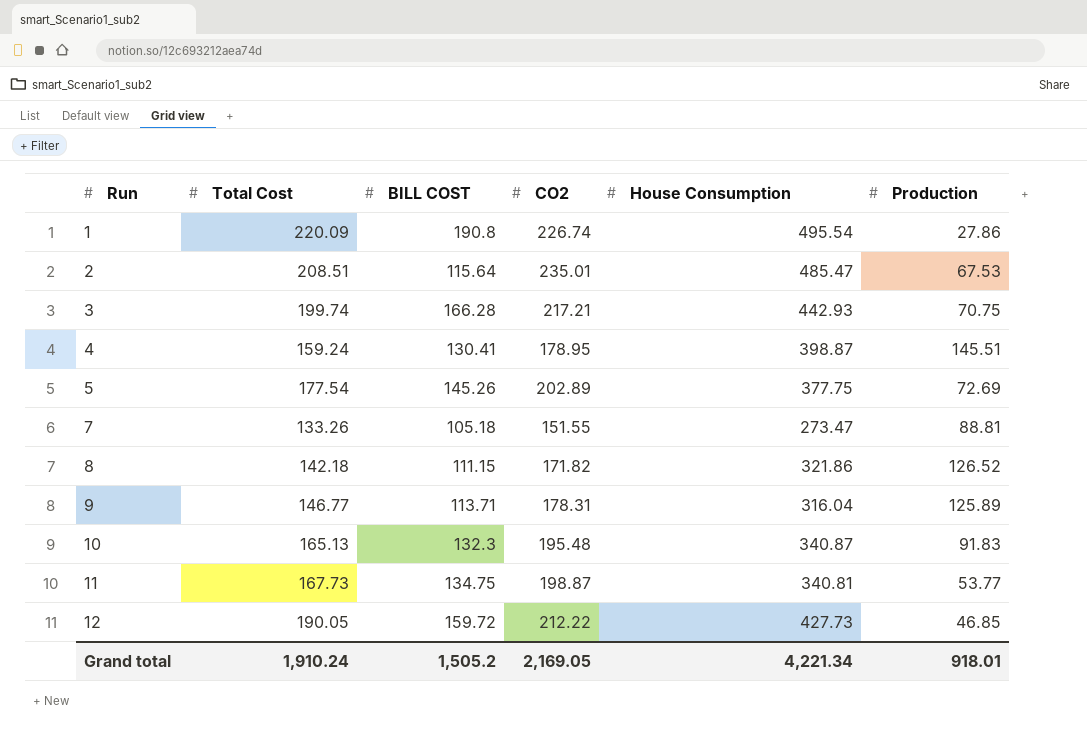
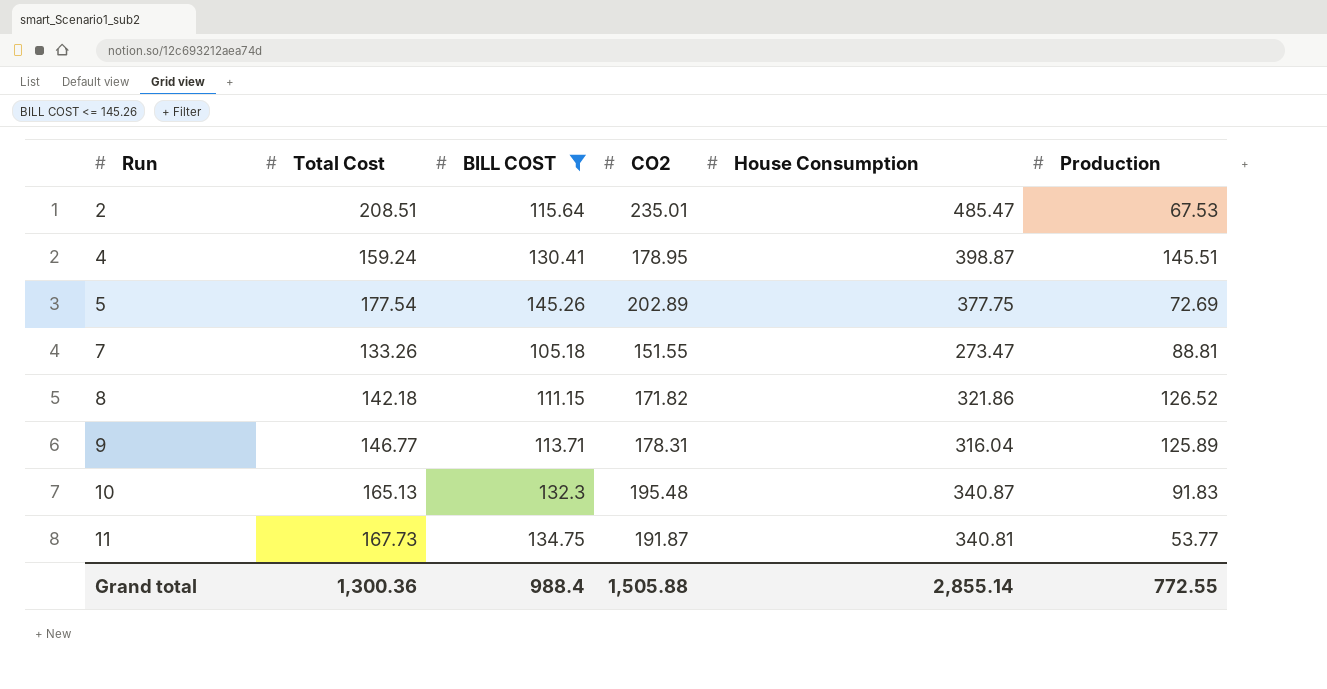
filter: none -> BILL COST <= 145.26
11 | CO2: 198.87 -> 191.87
Grand total | Total Cost: 1,910.24 -> 1,300.36
Grand total | BILL COST: 1,505.2 -> 988.4
Grand total | CO2: 2,169.05 -> 1,505.88
Grand total | House Consumption: 4,221.34 -> 2,855.14
Grand total | Production: 918.01 -> 772.55

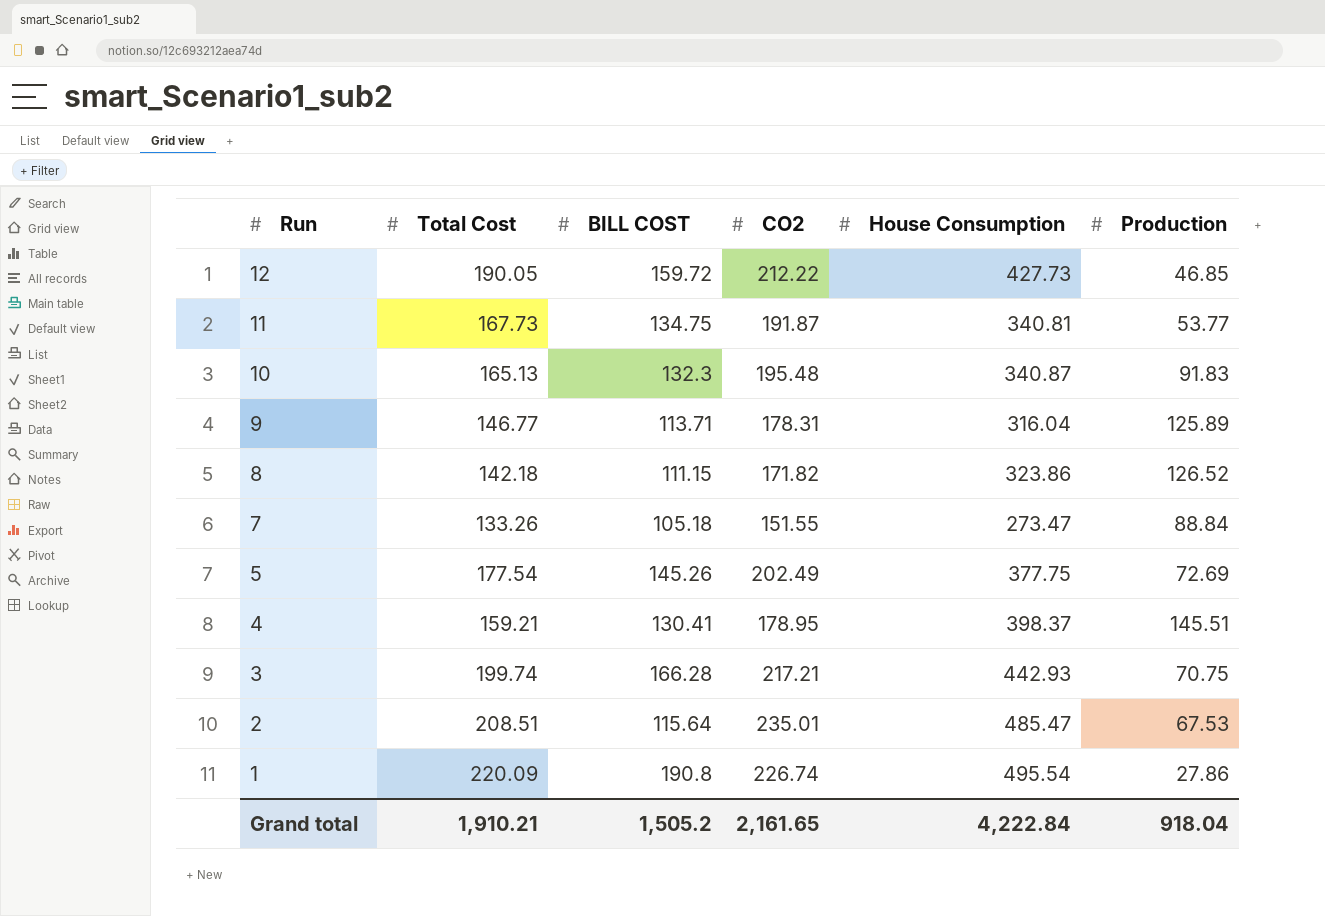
filter: BILL COST <= 145.26 -> none
row order: Run ascending -> Run descending
8 | House Consumption: 321.86 -> 323.86
7 | Production: 88.81 -> 88.84
5 | CO2: 202.89 -> 202.49
4 | Total Cost: 159.24 -> 159.21
4 | House Consumption: 398.87 -> 398.37
Grand total | Total Cost: 1,300.36 -> 1,910.21
Grand total | BILL COST: 988.4 -> 1,505.2
Grand total | CO2: 1,505.88 -> 2,161.65
Grand total | House Consumption: 2,855.14 -> 4,222.84
Grand total | Production: 772.55 -> 918.04

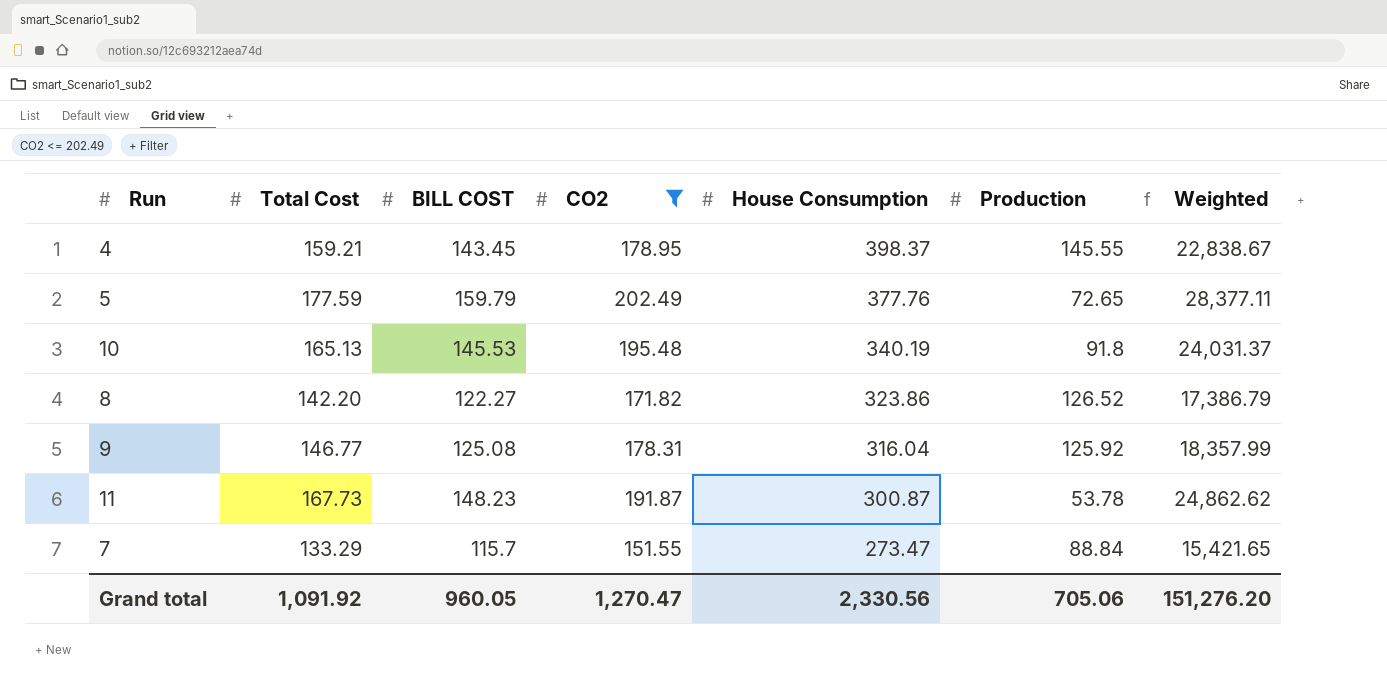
filter: none -> CO2 <= 202.49
row order: Run descending -> House Consumption descending
column Weighted | formula: none -> [Total Cost] * [BILL COST]
4 | BILL COST: 130.41 -> 143.45
4 | Production: 145.51 -> 145.55
5 | Total Cost: 177.54 -> 177.59
5 | BILL COST: 145.26 -> 159.79
5 | House Consumption: 377.75 -> 377.76
5 | Production: 72.69 -> 72.65
10 | BILL COST: 132.3 -> 145.53
10 | House Consumption: 340.87 -> 340.19
10 | Production: 91.83 -> 91.8
8 | Total Cost: 142.18 -> 142.20
8 | BILL COST: 111.15 -> 122.27
9 | BILL COST: 113.71 -> 125.08
9 | Production: 125.89 -> 125.92
11 | BILL COST: 134.75 -> 148.23
11 | House Consumption: 340.81 -> 300.87
11 | Production: 53.77 -> 53.78
7 | Total Cost: 133.26 -> 133.29
7 | BILL COST: 105.18 -> 115.7
Grand total | Total Cost: 1,910.21 -> 1,091.92
Grand total | BILL COST: 1,505.2 -> 960.05
Grand total | CO2: 2,161.65 -> 1,270.47
Grand total | House Consumption: 4,222.84 -> 2,330.56
Grand total | Production: 918.04 -> 705.06

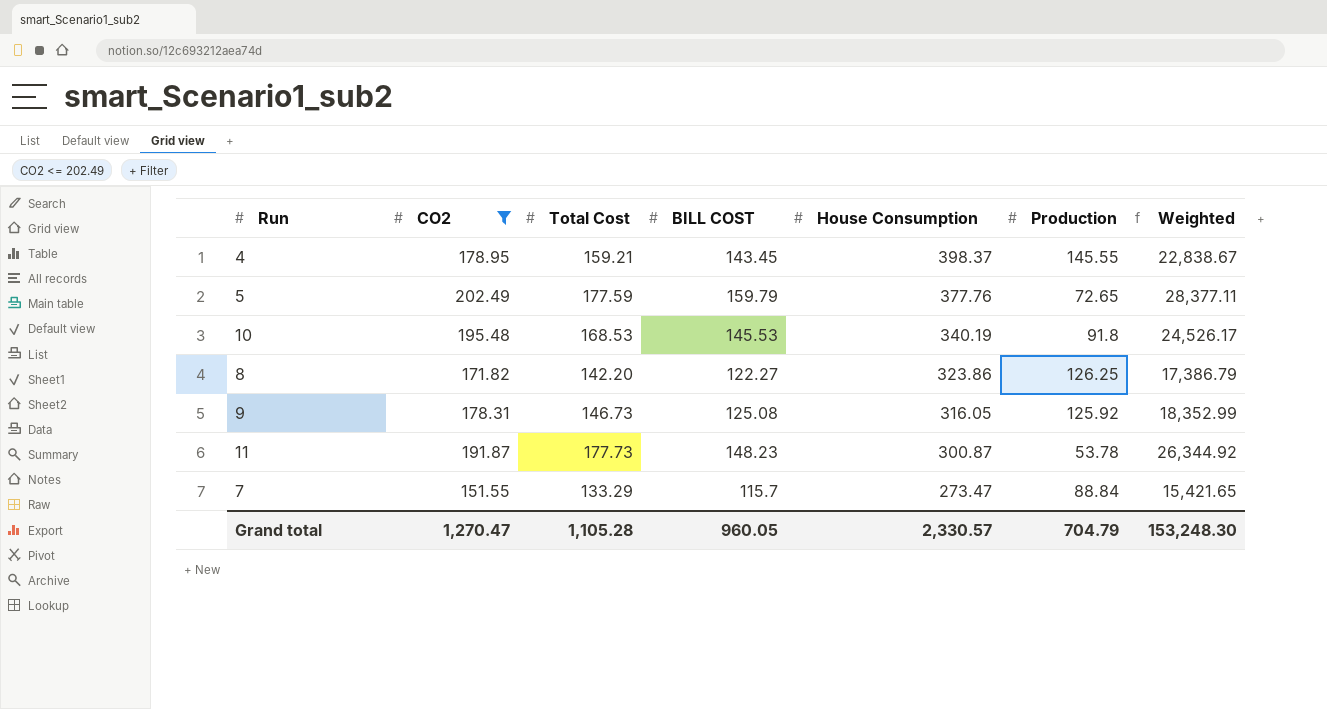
column CO2 | position: 4 -> 2
10 | Total Cost: 165.13 -> 168.53
10 | Weighted: 24,031.37 -> 24,526.17
8 | Production: 126.52 -> 126.25
9 | Total Cost: 146.77 -> 146.73
9 | House Consumption: 316.04 -> 316.05
9 | Weighted: 18,357.99 -> 18,352.99
11 | Total Cost: 167.73 -> 177.73
11 | Weighted: 24,862.62 -> 26,344.92
Grand total | Total Cost: 1,091.92 -> 1,105.28
Grand total | House Consumption: 2,330.56 -> 2,330.57
Grand total | Production: 705.06 -> 704.79
Grand total | Weighted: 151,276.20 -> 153,248.30

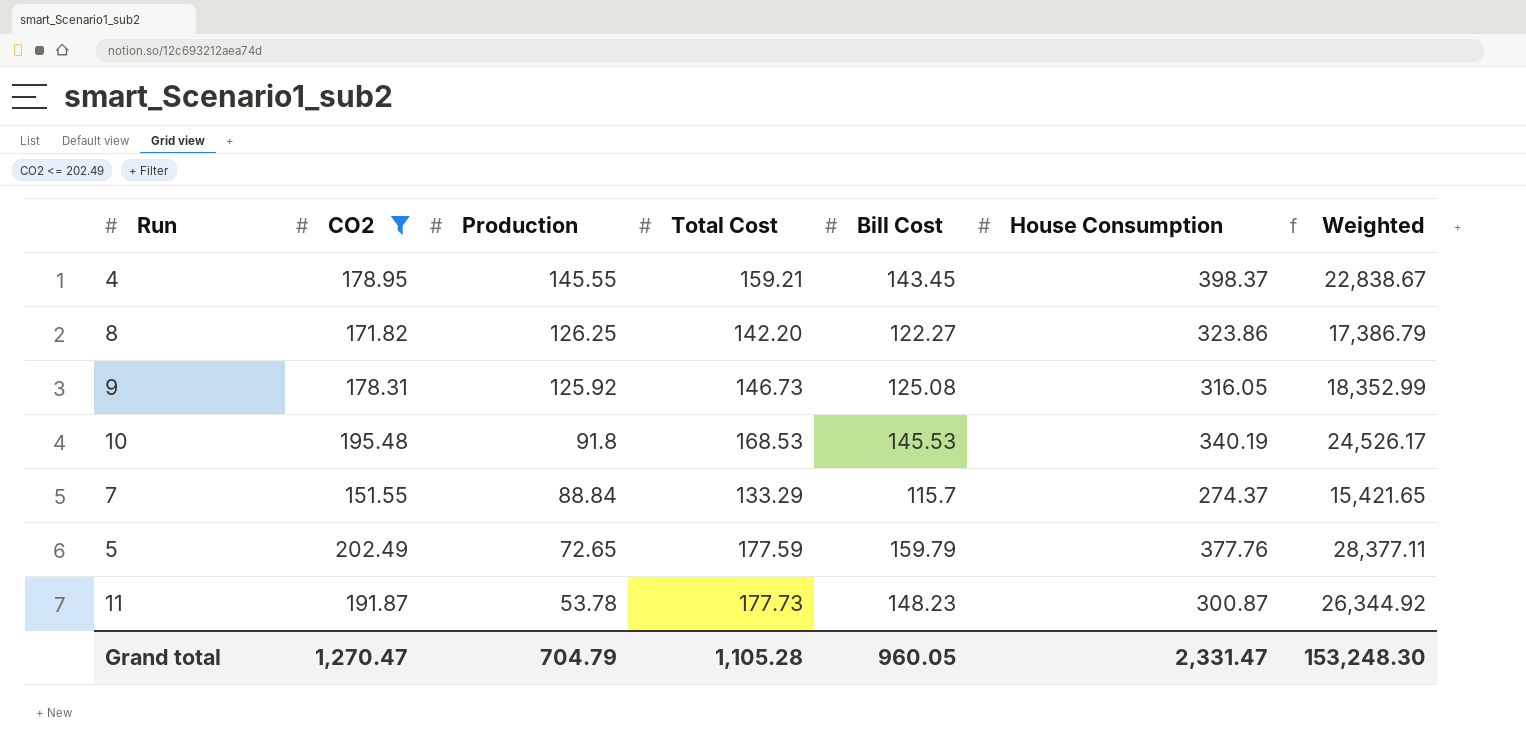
row order: House Consumption descending -> Production descending
column Production | position: 6 -> 3
column name: BILL COST -> Bill Cost
7 | House Consumption: 273.47 -> 274.37
Grand total | House Consumption: 2,330.57 -> 2,331.47

